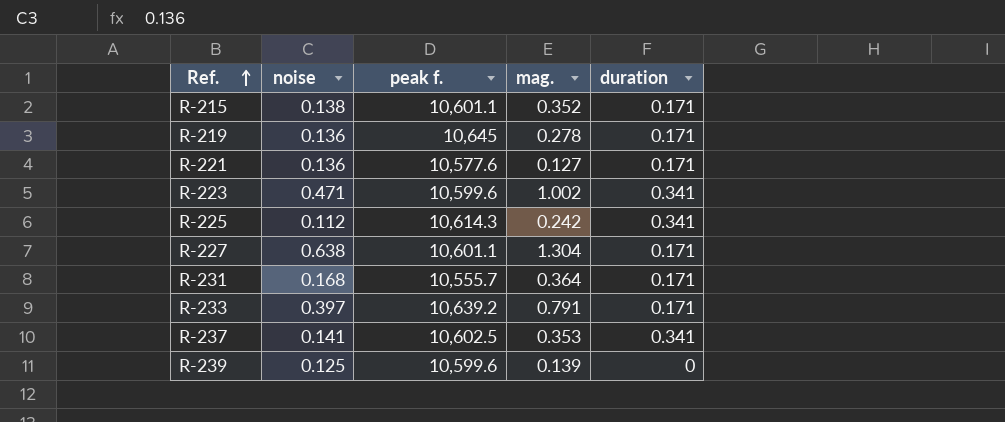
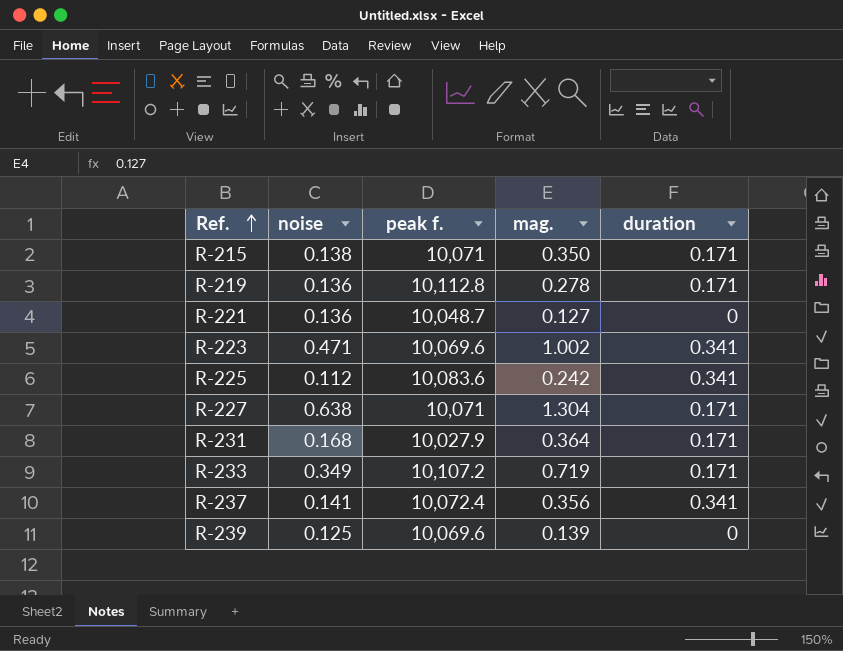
R-215 | peak f.: 10,601.1 -> 10,071
R-215 | mag.: 0.352 -> 0.350
R-219 | peak f.: 10,645 -> 10,112.8
R-221 | peak f.: 10,577.6 -> 10,048.7
R-221 | duration: 0.171 -> 0
R-223 | peak f.: 10,599.6 -> 10,069.6
R-225 | peak f.: 10,614.3 -> 10,083.6
R-227 | peak f.: 10,601.1 -> 10,071
R-231 | peak f.: 10,555.7 -> 10,027.9
R-233 | noise: 0.397 -> 0.349
R-233 | peak f.: 10,639.2 -> 10,107.2
R-233 | mag.: 0.791 -> 0.719
R-237 | peak f.: 10,602.5 -> 10,072.4
R-237 | mag.: 0.353 -> 0.356
R-239 | peak f.: 10,599.6 -> 10,069.6

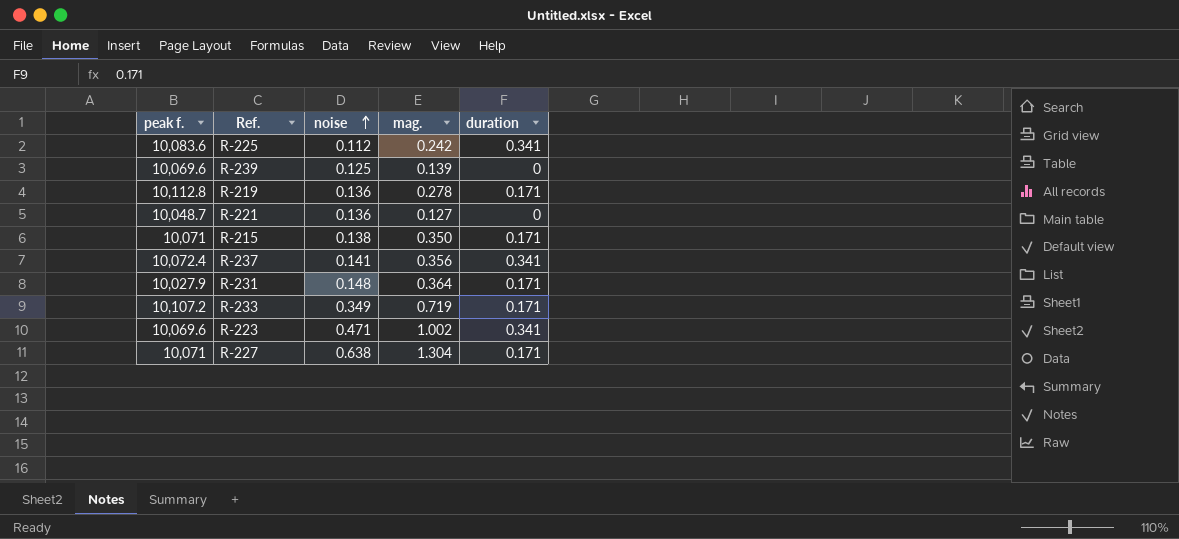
row order: Ref. ascending -> noise ascending
column peak f. | position: 3 -> 1
R-231 | noise: 0.168 -> 0.148

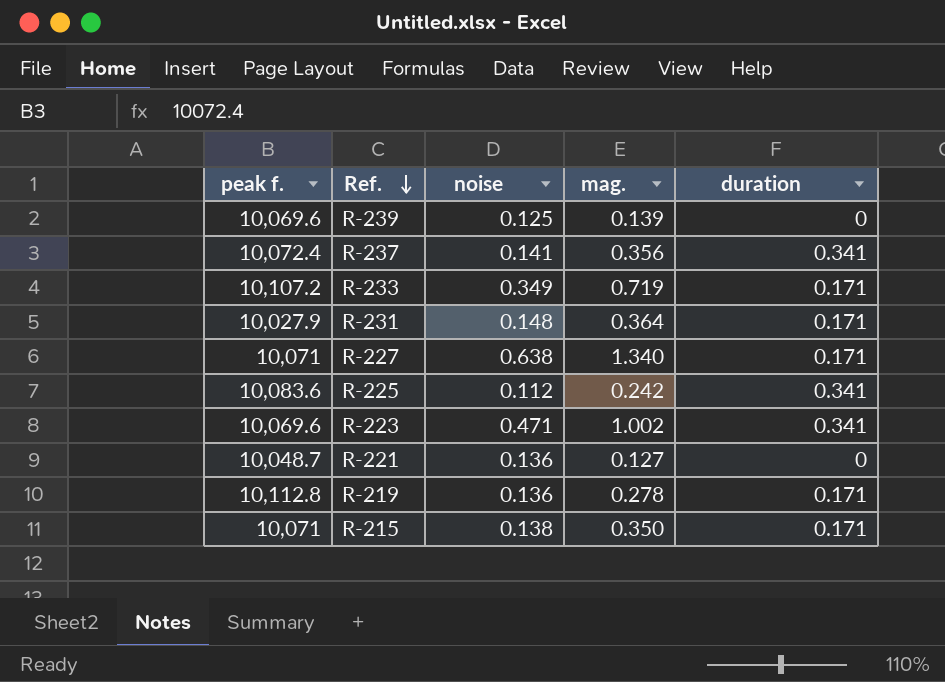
row order: noise ascending -> Ref. descending
R-227 | mag.: 1.304 -> 1.340

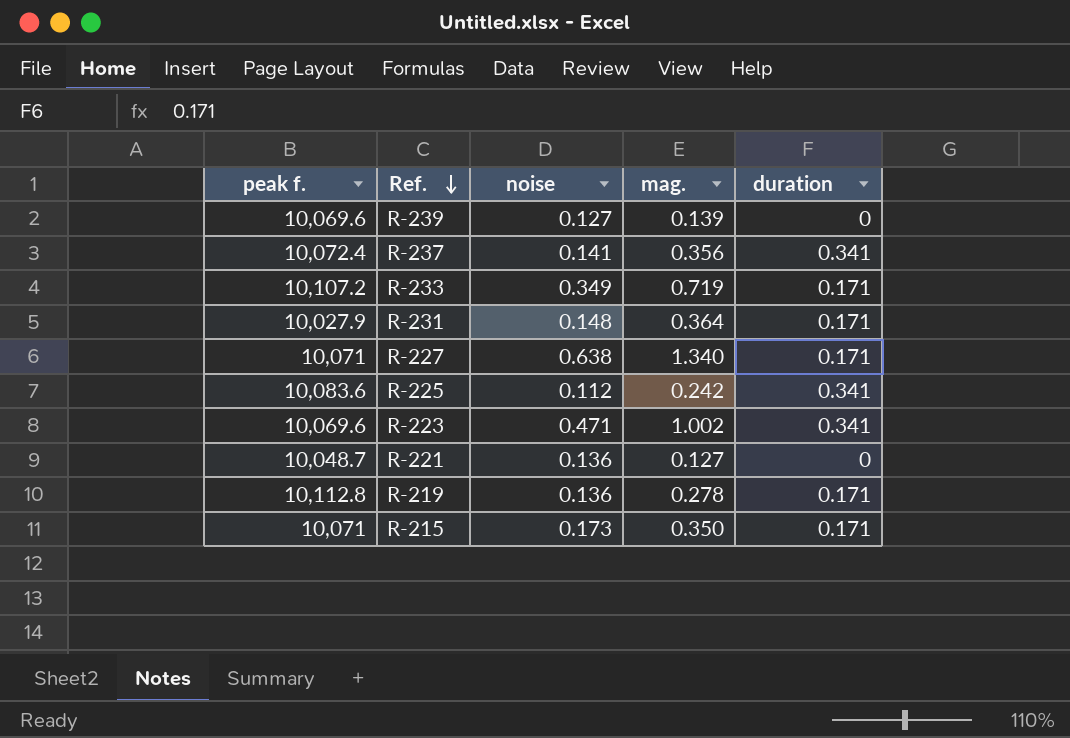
R-239 | noise: 0.125 -> 0.127
R-215 | noise: 0.138 -> 0.173

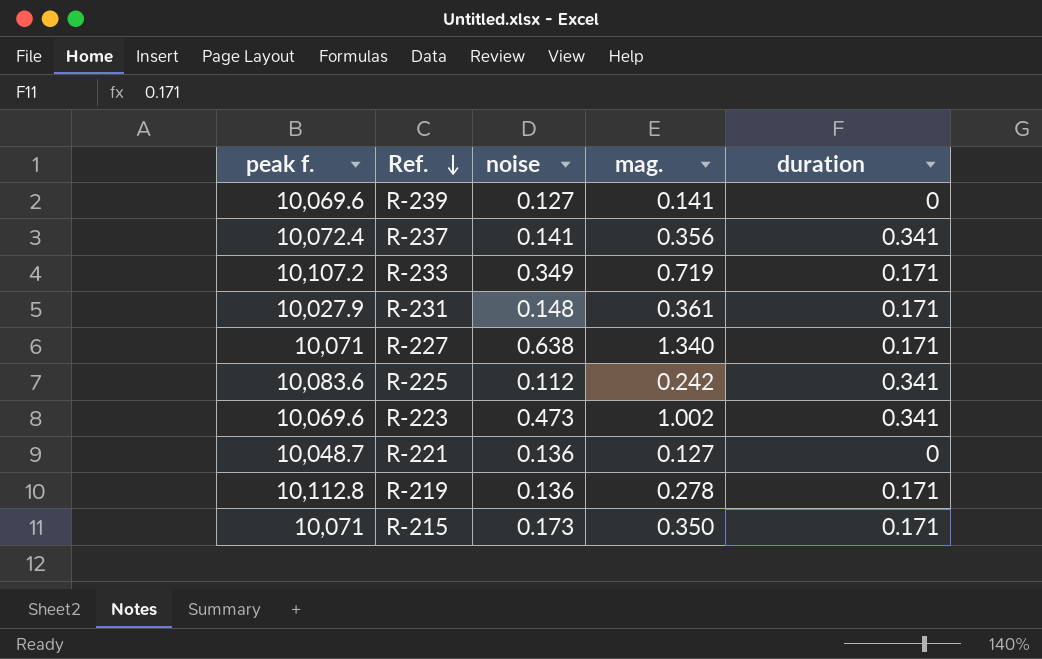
R-239 | mag.: 0.139 -> 0.141
R-231 | mag.: 0.364 -> 0.361
R-223 | noise: 0.471 -> 0.473

